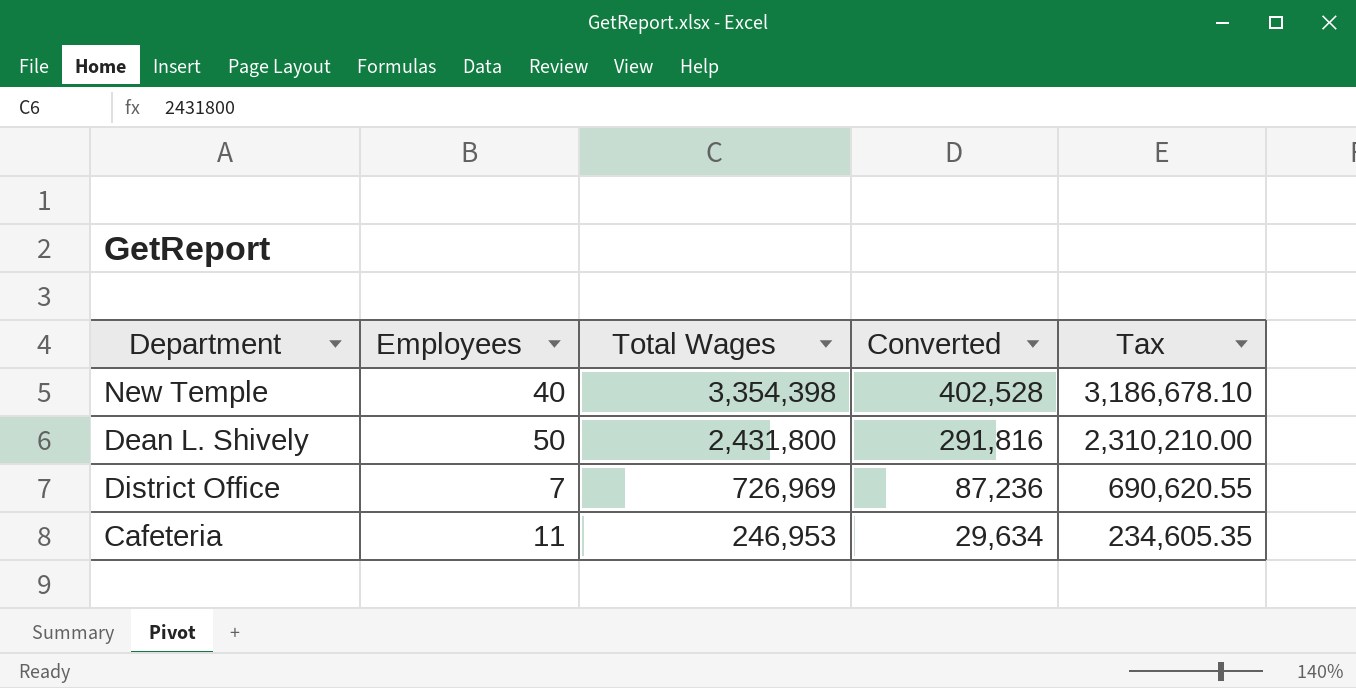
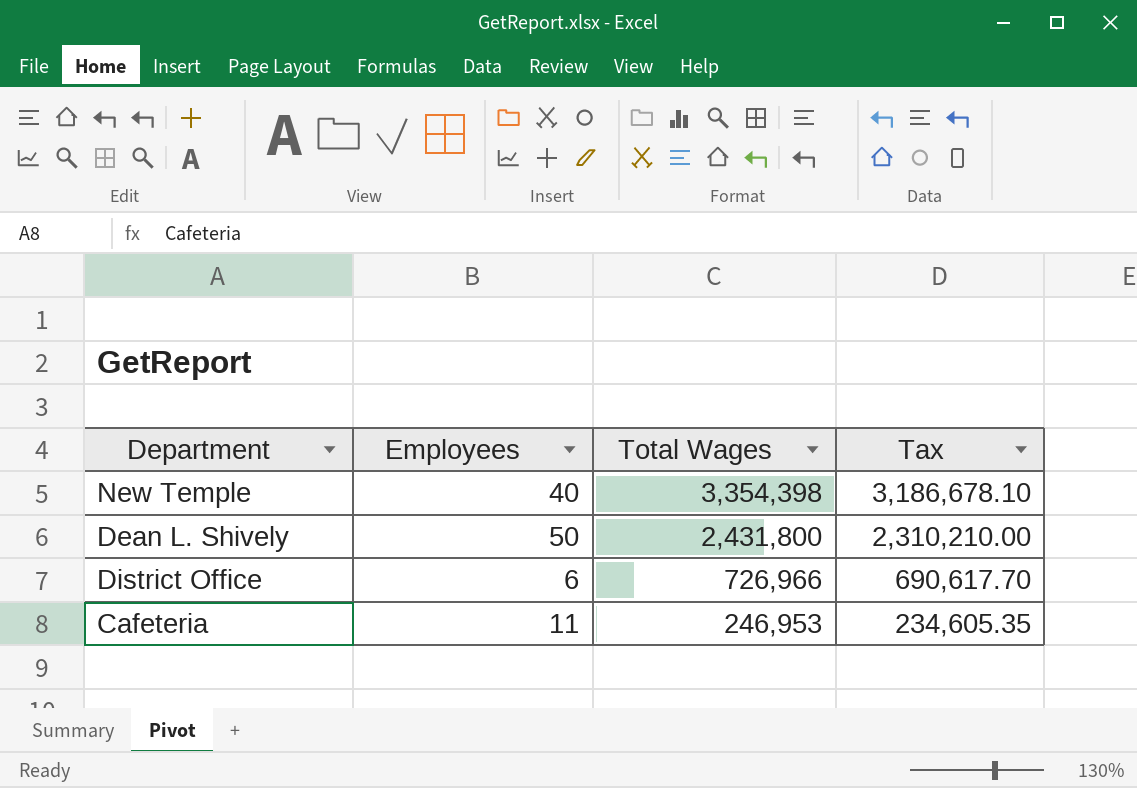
column Converted | formula: [Total Wages] * 0.12 -> none
District Office | Employees: 7 -> 6
District Office | Total Wages: 726,969 -> 726,966
District Office | Tax: 690,620.55 -> 690,617.70

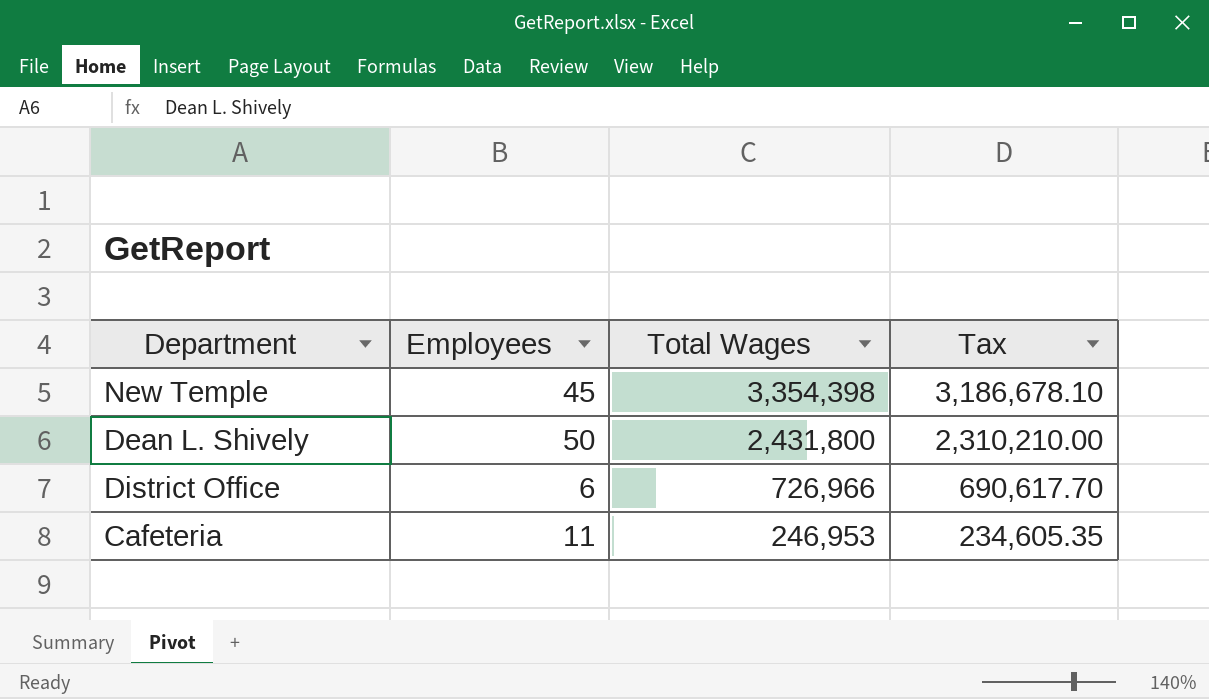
New Temple | Employees: 40 -> 45

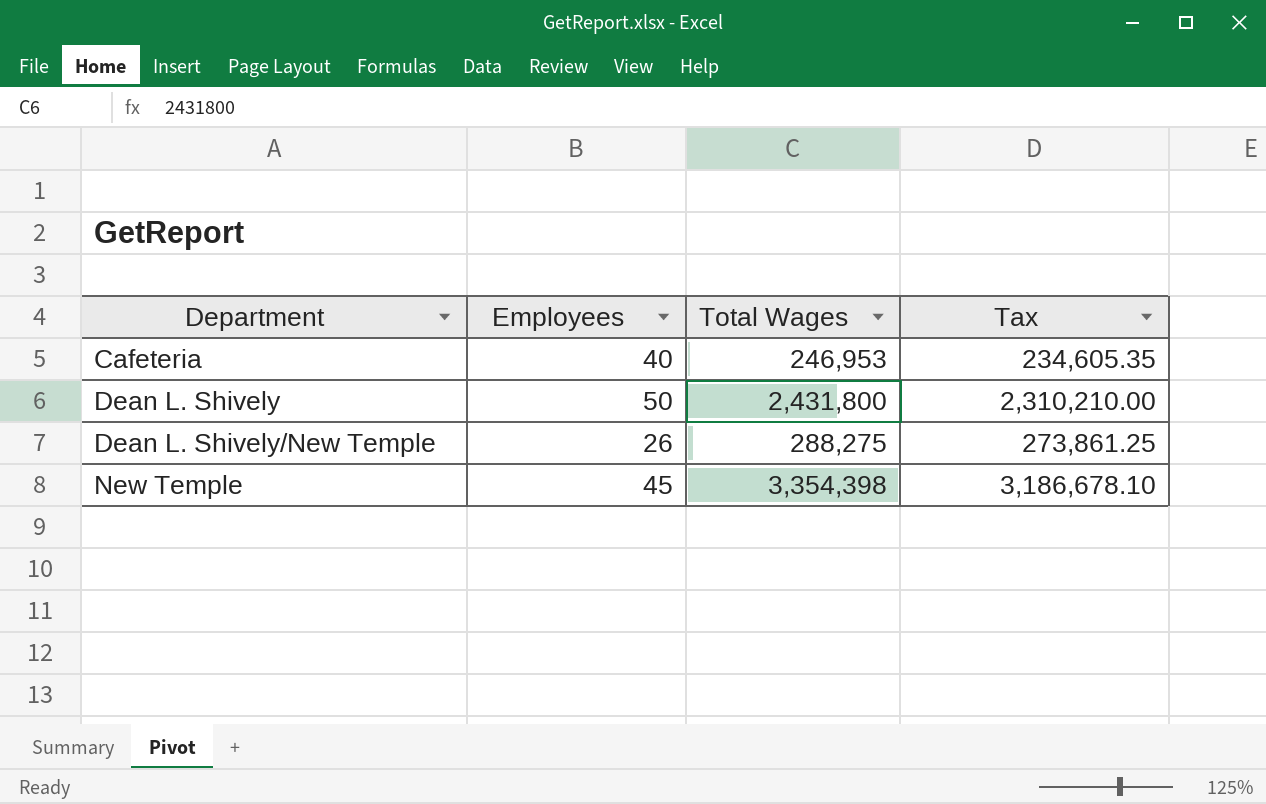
row order: Total Wages descending -> Department ascending
row District Office: 6 | 726,966 | 690,617.70 -> none
Cafeteria | Employees: 11 -> 40
row Dean L. Shively/New Temple: none -> 26 | 288,275 | 273,861.25

